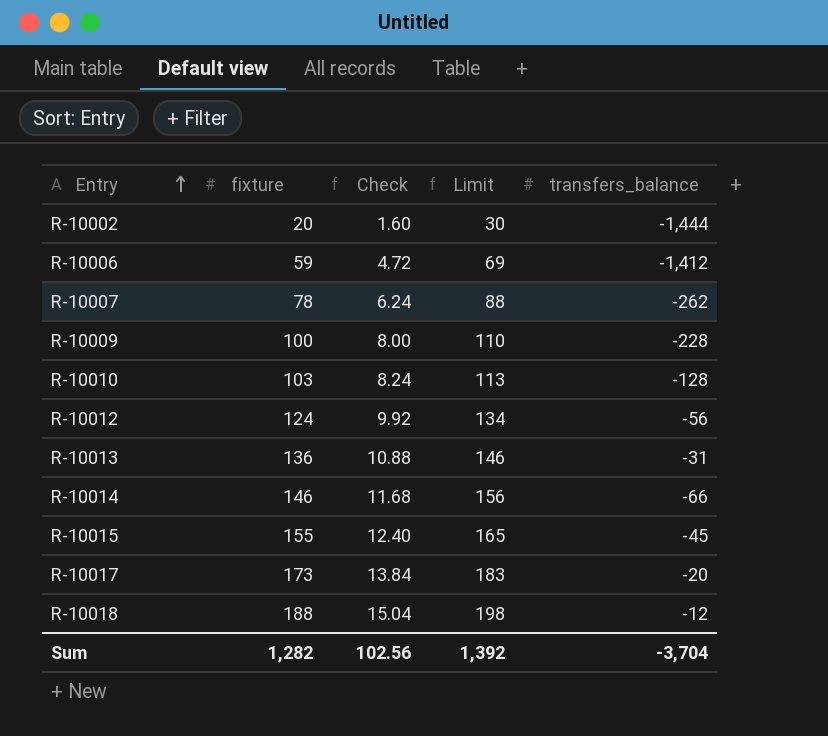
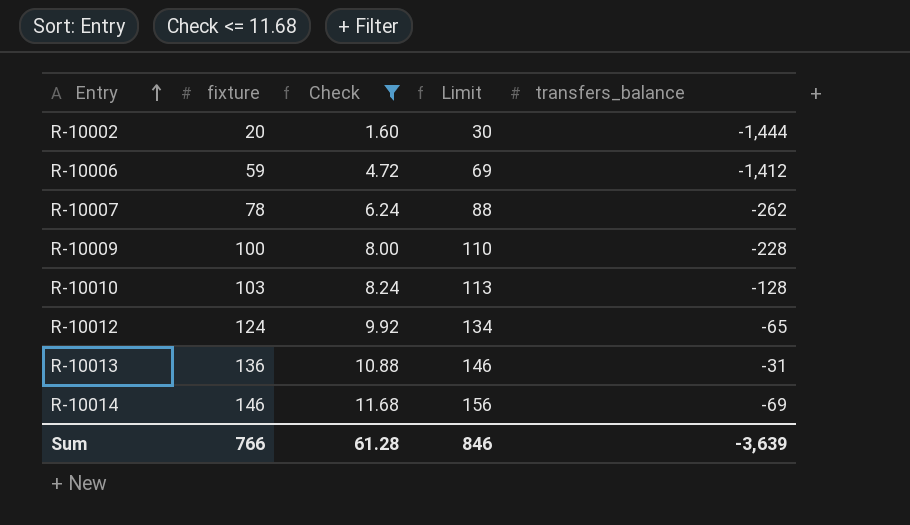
filter: none -> Check <= 11.68
R-10012 | transfers_balance: -56 -> -65
R-10014 | transfers_balance: -66 -> -69
Sum | fixture: 1,282 -> 766
Sum | Check: 102.56 -> 61.28
Sum | Limit: 1,392 -> 846
Sum | transfers_balance: -3,704 -> -3,639

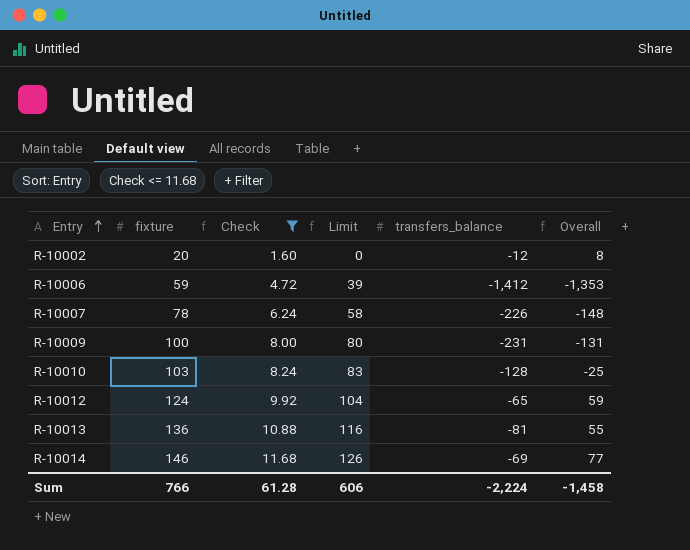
column Limit | formula: [fixture] + 10 -> [fixture] - 20
column Overall | formula: none -> [fixture] + [transfers_balance]
R-10002 | transfers_balance: -1,444 -> -12
R-10007 | transfers_balance: -262 -> -226
R-10009 | transfers_balance: -228 -> -231
R-10013 | transfers_balance: -31 -> -81
Sum | Limit: 846 -> 606
Sum | transfers_balance: -3,639 -> -2,224

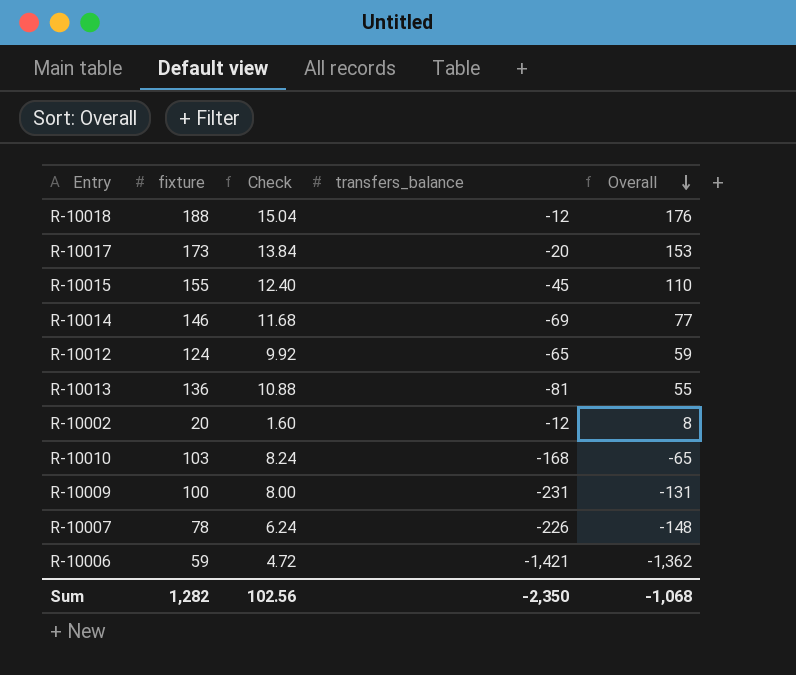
filter: Check <= 11.68 -> none
row order: Entry ascending -> Overall descending
column Limit | formula: [fixture] - 20 -> none
R-10010 | transfers_balance: -128 -> -168
R-10010 | Overall: -25 -> -65
R-10006 | transfers_balance: -1,412 -> -1,421
R-10006 | Overall: -1,353 -> -1,362
Sum | fixture: 766 -> 1,282
Sum | Check: 61.28 -> 102.56
Sum | transfers_balance: -2,224 -> -2,350
Sum | Overall: -1,458 -> -1,068

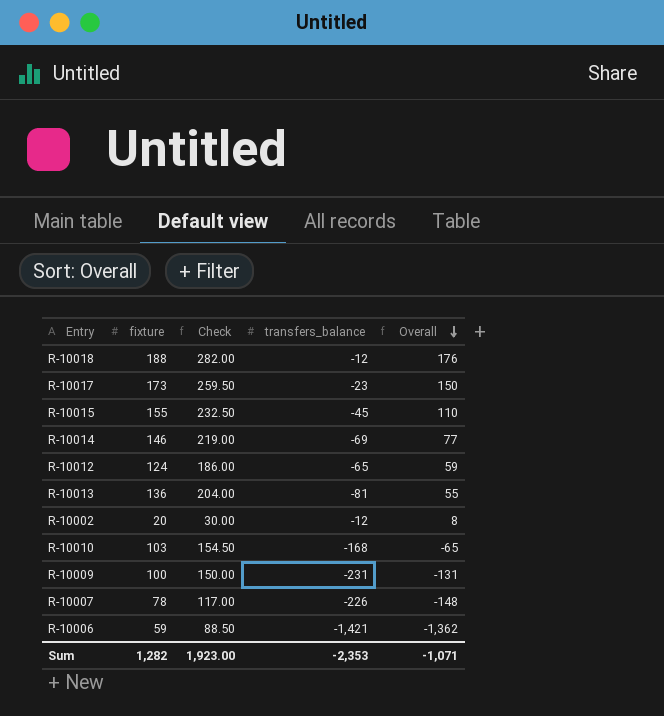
column Check | formula: [fixture] * 0.08 -> [fixture] * 1.5
R-10017 | transfers_balance: -20 -> -23
R-10017 | Overall: 153 -> 150
Sum | Check: 102.56 -> 1,923.00
Sum | transfers_balance: -2,350 -> -2,353
Sum | Overall: -1,068 -> -1,071

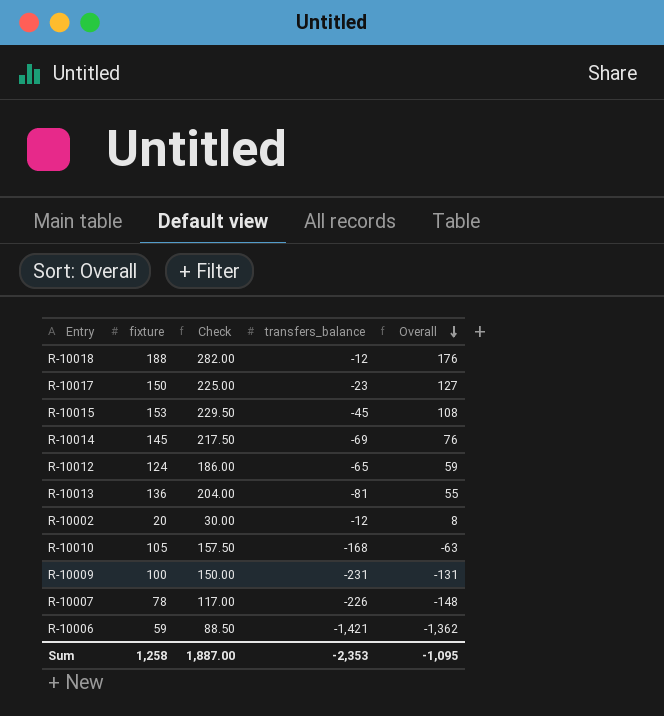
R-10017 | fixture: 173 -> 150
R-10017 | Check: 259.50 -> 225.00
R-10017 | Overall: 150 -> 127
R-10015 | fixture: 155 -> 153
R-10015 | Check: 232.50 -> 229.50
R-10015 | Overall: 110 -> 108
R-10014 | fixture: 146 -> 145
R-10014 | Check: 219.00 -> 217.50
R-10014 | Overall: 77 -> 76
R-10010 | fixture: 103 -> 105
R-10010 | Check: 154.50 -> 157.50
R-10010 | Overall: -65 -> -63
Sum | fixture: 1,282 -> 1,258
Sum | Check: 1,923.00 -> 1,887.00
Sum | Overall: -1,071 -> -1,095

